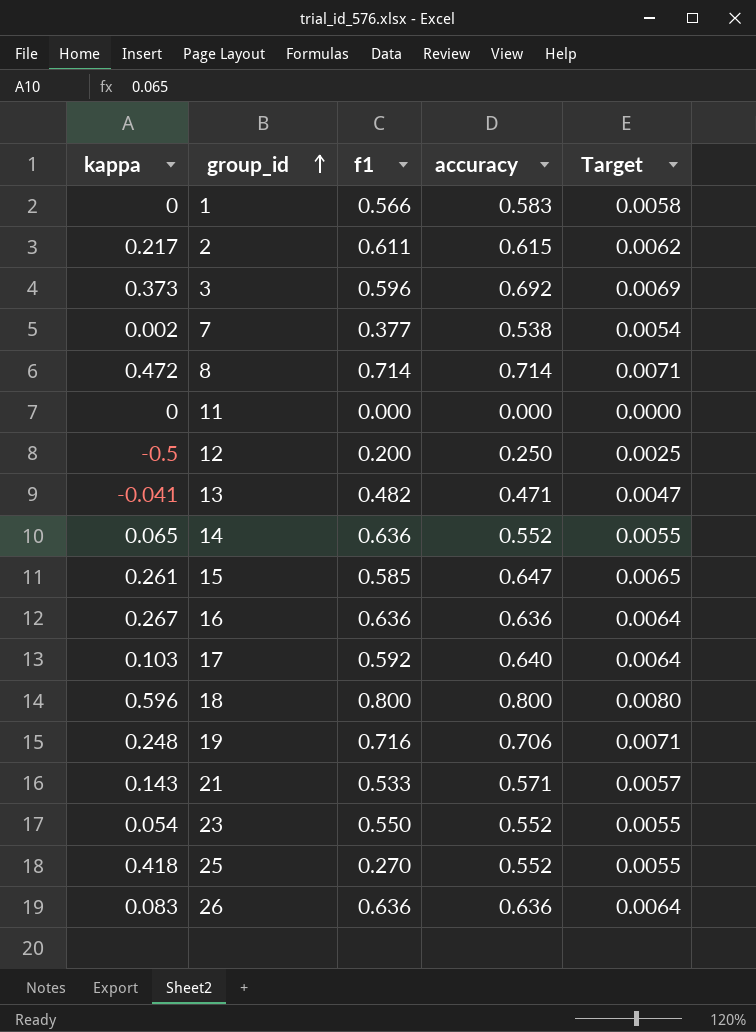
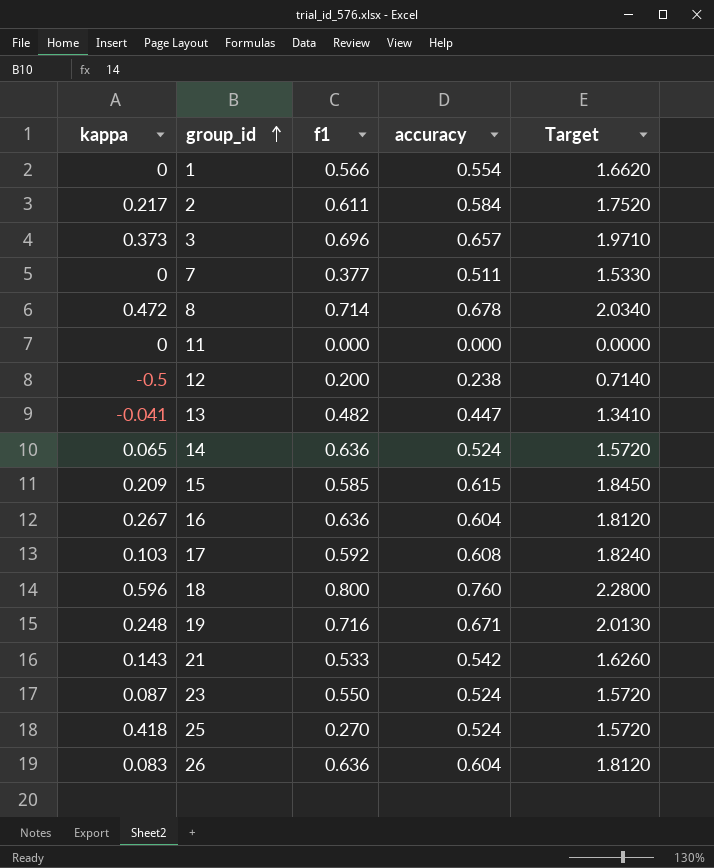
column Target | formula: [accuracy] * 0.01 -> [accuracy] * 3
1 | accuracy: 0.583 -> 0.554
2 | accuracy: 0.615 -> 0.584
3 | f1: 0.596 -> 0.696
3 | accuracy: 0.692 -> 0.657
7 | kappa: 0.002 -> 0
7 | accuracy: 0.538 -> 0.511
8 | accuracy: 0.714 -> 0.678
12 | accuracy: 0.250 -> 0.238
13 | accuracy: 0.471 -> 0.447
14 | accuracy: 0.552 -> 0.524
15 | kappa: 0.261 -> 0.209
15 | accuracy: 0.647 -> 0.615
16 | accuracy: 0.636 -> 0.604
17 | accuracy: 0.640 -> 0.608
18 | accuracy: 0.800 -> 0.760
19 | accuracy: 0.706 -> 0.671
21 | accuracy: 0.571 -> 0.542
23 | kappa: 0.054 -> 0.087
23 | accuracy: 0.552 -> 0.524
25 | accuracy: 0.552 -> 0.524
26 | accuracy: 0.636 -> 0.604

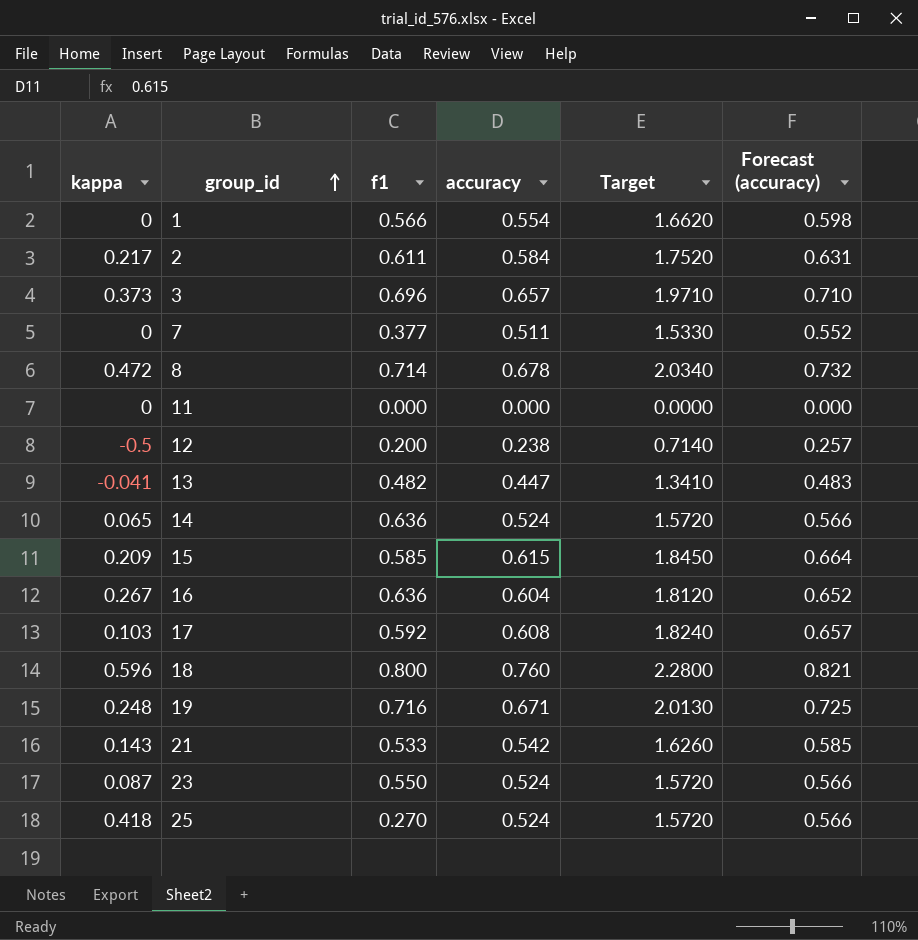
column Forecast (accuracy) | formula: none -> [accuracy] * 1.08
row 26: 0.083 | 0.636 | 0.604 | 1.8120 -> none

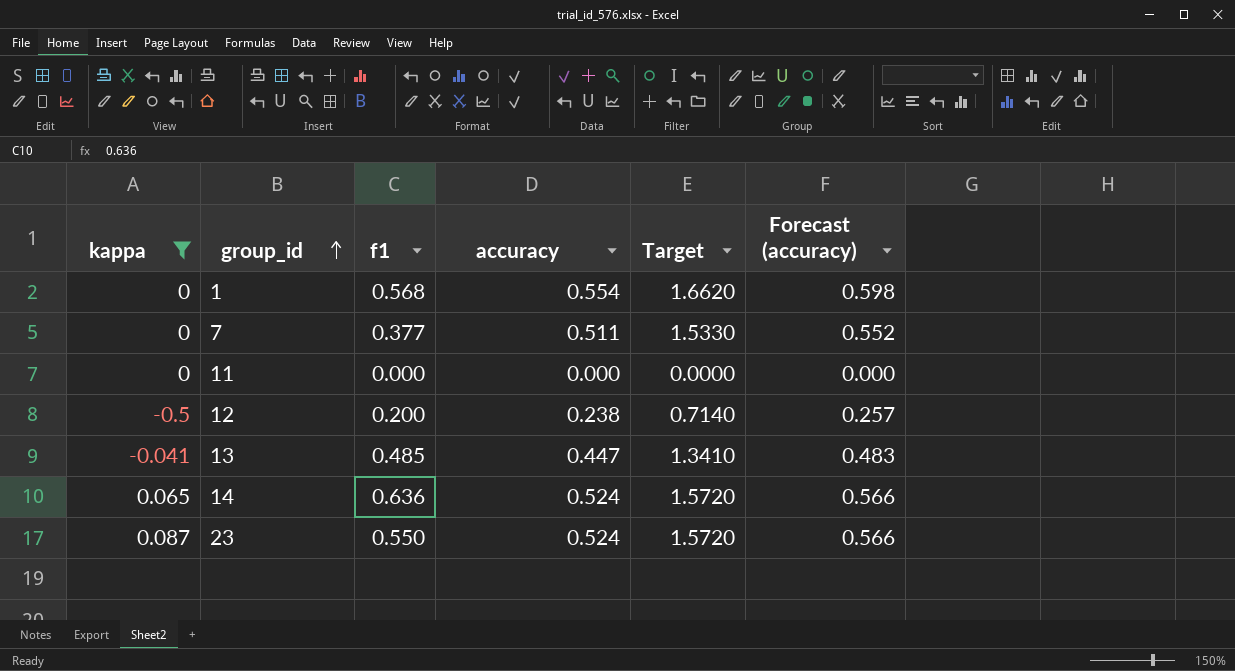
filter: none -> kappa <= 0.087
1 | f1: 0.566 -> 0.568
13 | f1: 0.482 -> 0.485

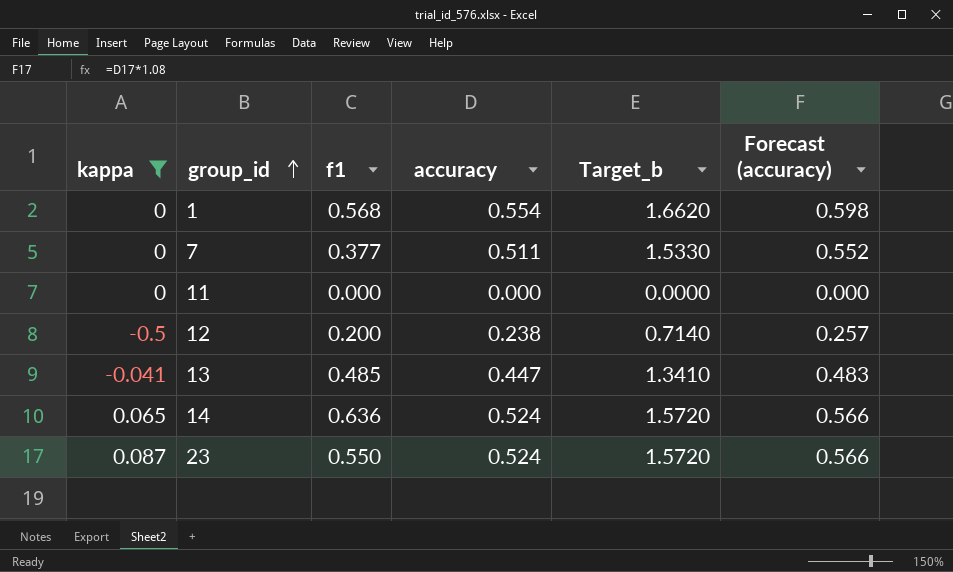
column name: Target -> Target_b

